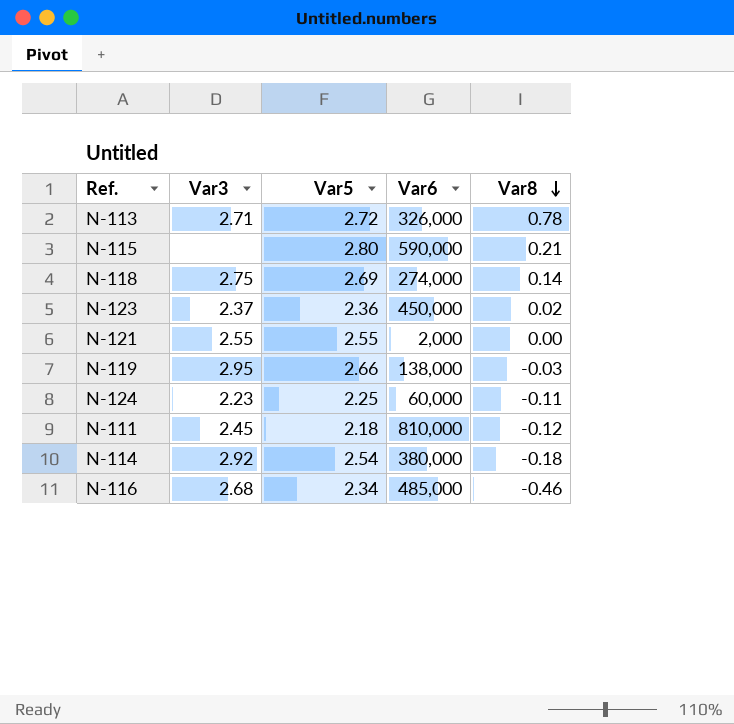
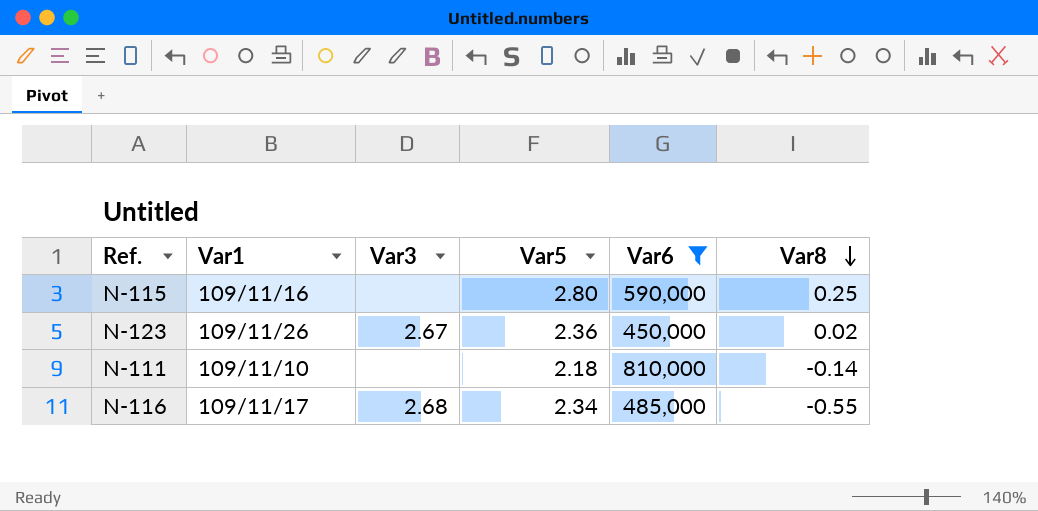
filter: none -> Var6 >= 450,000
column Var1 | position: none -> 2
N-115 | Var8: 0.21 -> 0.25
N-123 | Var3: 2.37 -> 2.67
N-111 | Var3: 2.45 -> none
N-111 | Var8: -0.12 -> -0.14
N-116 | Var8: -0.46 -> -0.55

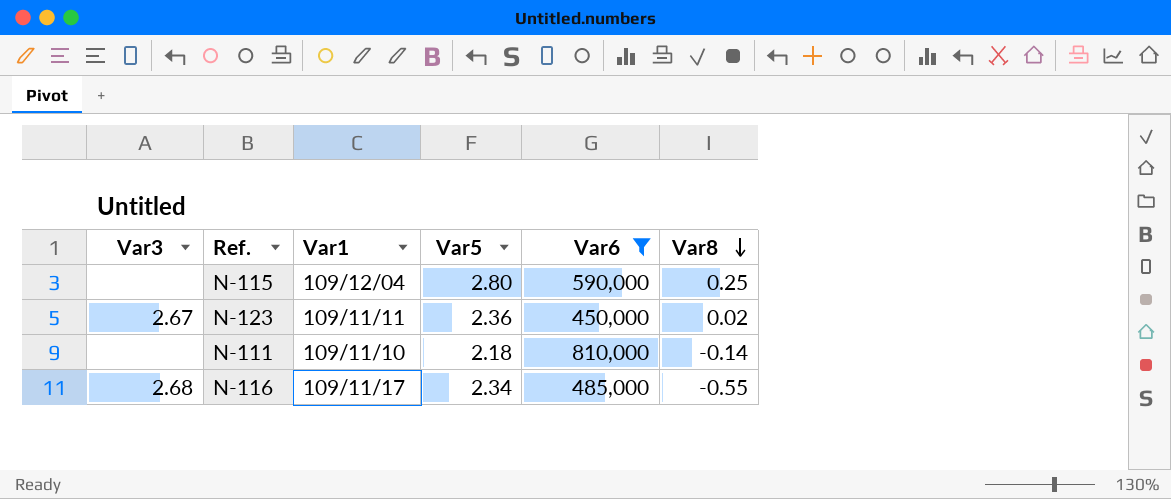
column Var3 | position: 3 -> 1
N-115 | Var1: 109/11/16 -> 109/12/04
N-123 | Var1: 109/11/26 -> 109/11/11

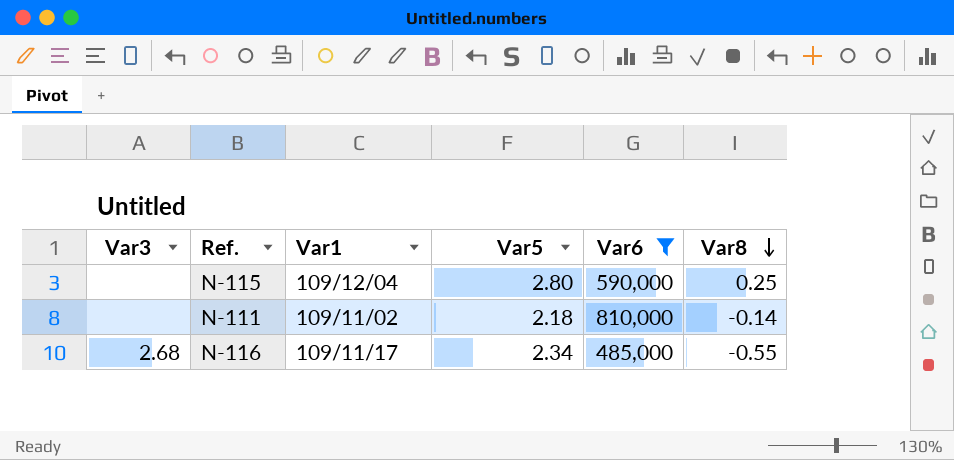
row N-123: 2.67 | 109/11/11 | 2.36 | 450,000 | 0.02 -> none
N-111 | Var1: 109/11/10 -> 109/11/02

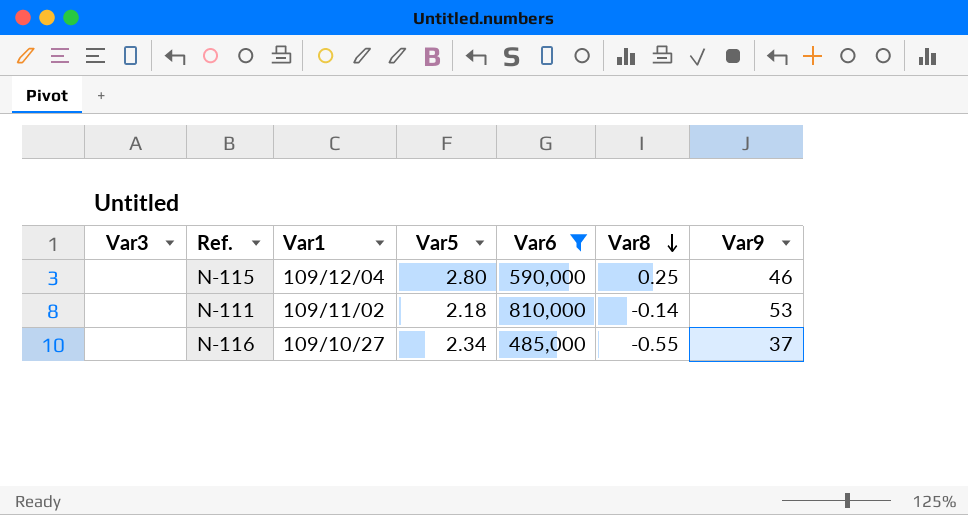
column Var9 | position: none -> 7
N-116 | Var3: 2.68 -> none
N-116 | Var1: 109/11/17 -> 109/10/27

